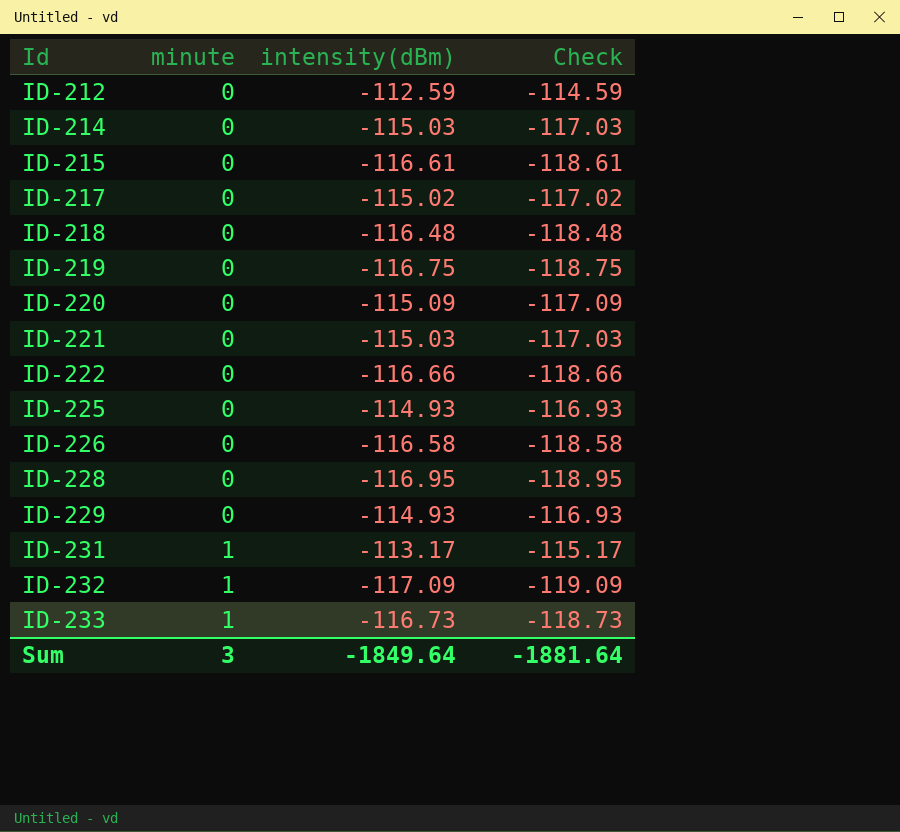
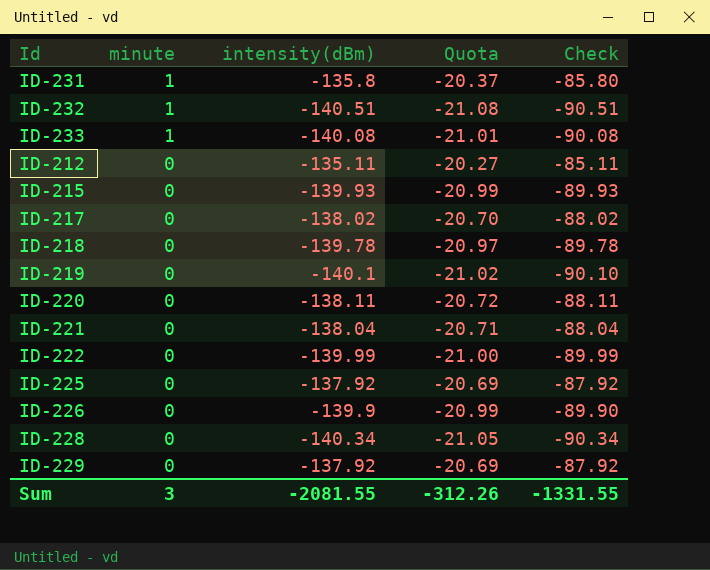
row order: Id ascending -> minute descending
column Quota | formula: none -> [intensity(dBm)] * 0.15
column Check | formula: [intensity(dBm)] - 2 -> [intensity(dBm)] + 50
row ID-214: 0 | -115.03 | -117.03 -> none
ID-231 | intensity(dBm): -113.17 -> -135.8
ID-232 | intensity(dBm): -117.09 -> -140.51
ID-233 | intensity(dBm): -116.73 -> -140.08
ID-212 | intensity(dBm): -112.59 -> -135.11
ID-215 | intensity(dBm): -116.61 -> -139.93
ID-217 | intensity(dBm): -115.02 -> -138.02
ID-218 | intensity(dBm): -116.48 -> -139.78
ID-219 | intensity(dBm): -116.75 -> -140.1
ID-220 | intensity(dBm): -115.09 -> -138.11
ID-221 | intensity(dBm): -115.03 -> -138.04
ID-222 | intensity(dBm): -116.66 -> -139.99
ID-225 | intensity(dBm): -114.93 -> -137.92
ID-226 | intensity(dBm): -116.58 -> -139.9
ID-228 | intensity(dBm): -116.95 -> -140.34
ID-229 | intensity(dBm): -114.93 -> -137.92
Sum | intensity(dBm): -1849.64 -> -2081.55
Sum | Check: -1881.64 -> -1331.55

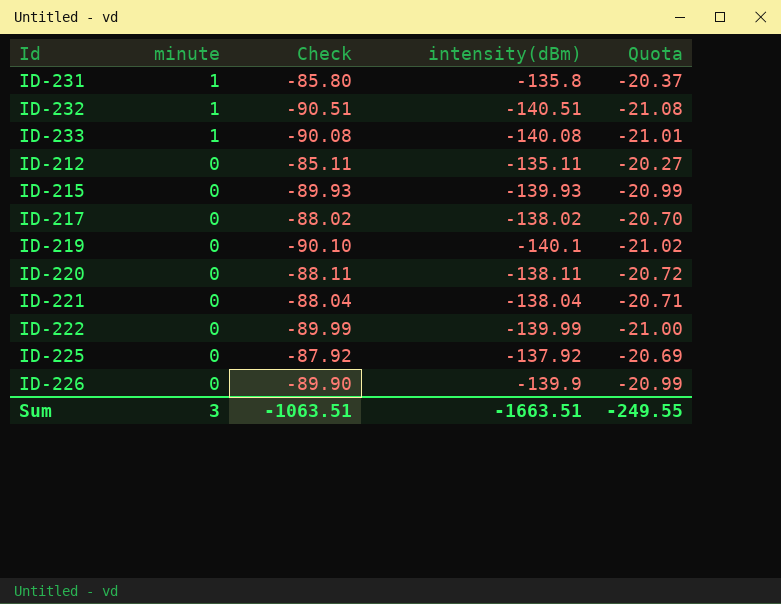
column Check | position: 5 -> 3
row ID-218: 0 | -139.78 | -20.97 | -89.78 -> none
row ID-228: 0 | -140.34 | -21.05 | -90.34 -> none
row ID-229: 0 | -137.92 | -20.69 | -87.92 -> none
Sum | Check: -1331.55 -> -1063.51
Sum | intensity(dBm): -2081.55 -> -1663.51
Sum | Quota: -312.26 -> -249.55

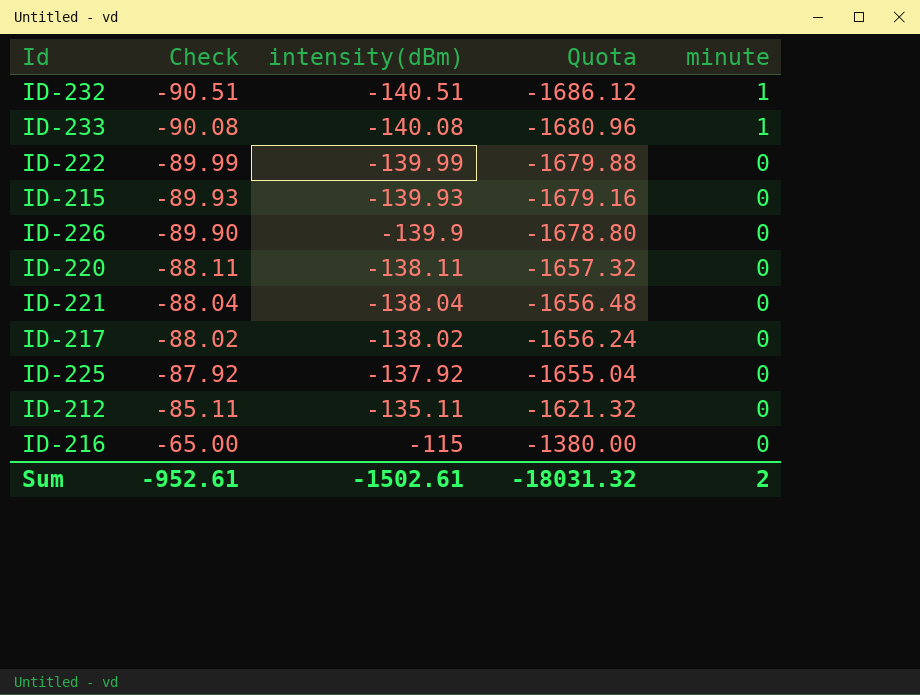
row order: minute descending -> Check ascending
column Quota | formula: [intensity(dBm)] * 0.15 -> [intensity(dBm)] * 12
column minute | position: 2 -> 5
row ID-231: 1 | -85.80 | -135.8 | -20.37 -> none
row ID-219: 0 | -90.10 | -140.1 | -21.02 -> none
row ID-216: none -> -65.00 | -115 | -1380.00 | 0
Sum | Check: -1063.51 -> -952.61
Sum | intensity(dBm): -1663.51 -> -1502.61
Sum | Quota: -249.55 -> -18031.32
Sum | minute: 3 -> 2

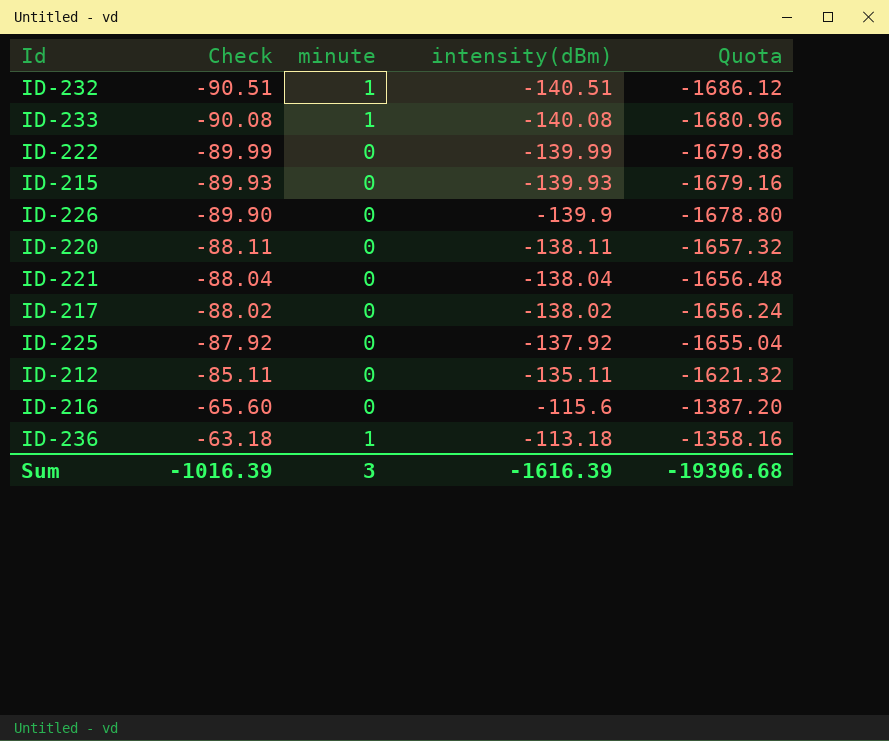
column minute | position: 5 -> 3
ID-216 | Check: -65.00 -> -65.60
ID-216 | intensity(dBm): -115 -> -115.6
ID-216 | Quota: -1380.00 -> -1387.20
row ID-236: none -> -63.18 | 1 | -113.18 | -1358.16
Sum | Check: -952.61 -> -1016.39
Sum | minute: 2 -> 3
Sum | intensity(dBm): -1502.61 -> -1616.39
Sum | Quota: -18031.32 -> -19396.68

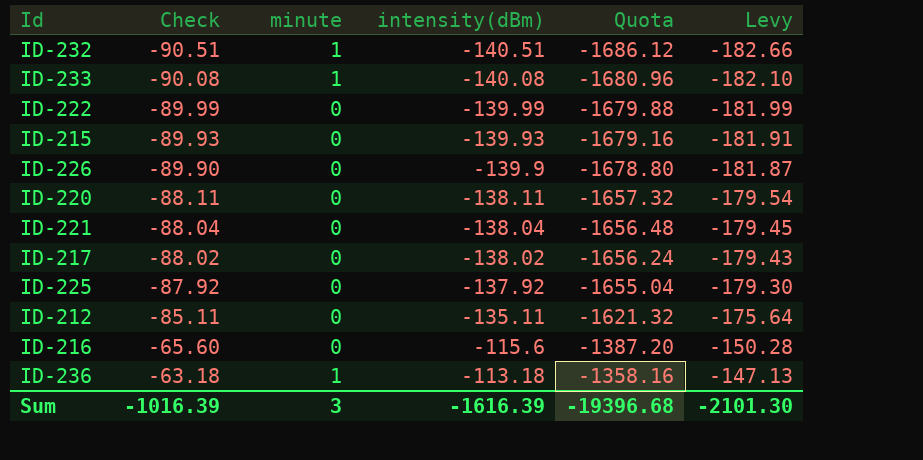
column Levy | formula: none -> [intensity(dBm)] * 1.3

